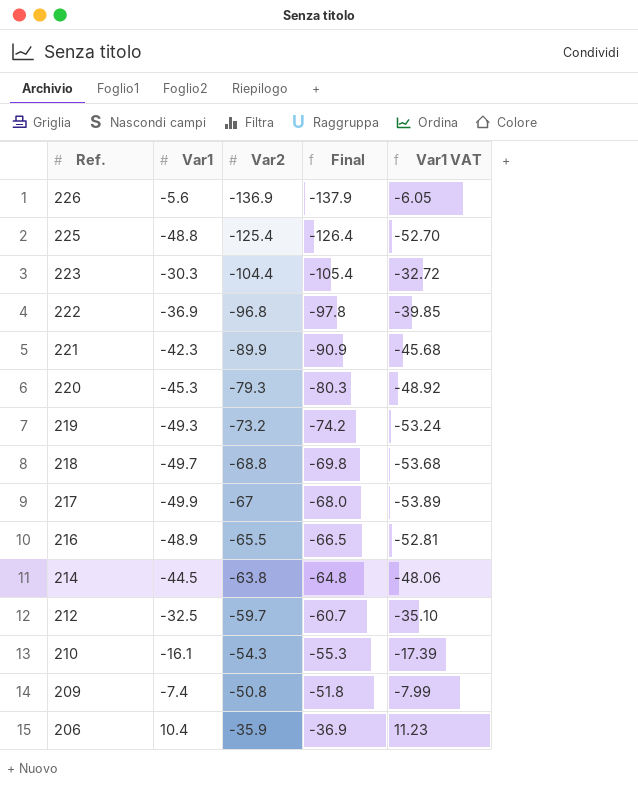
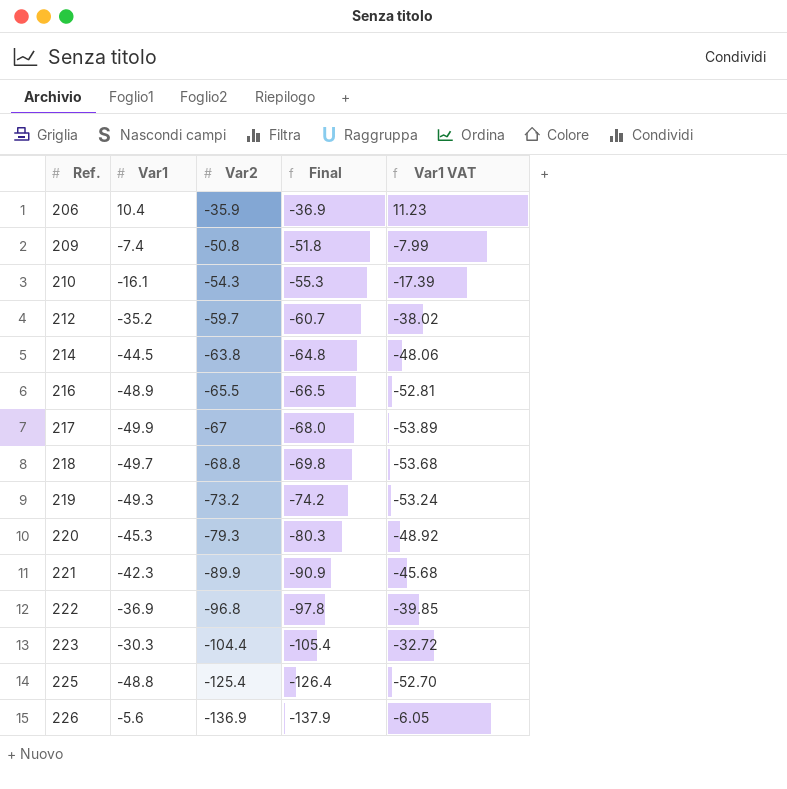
row order: Ref. descending -> Ref. ascending
212 | Var1: -32.5 -> -35.2
212 | Var1 VAT: -35.10 -> -38.02

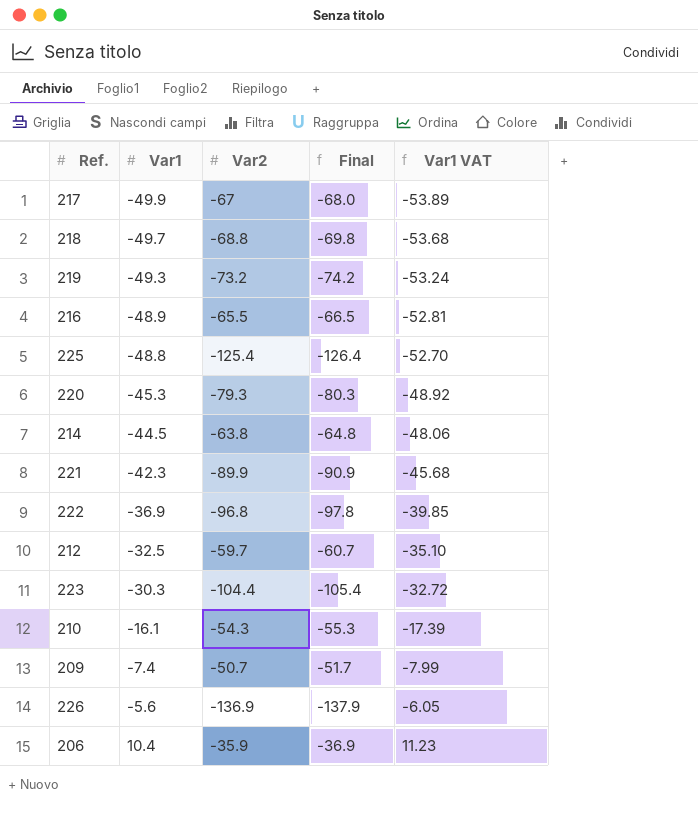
row order: Ref. ascending -> Var1 ascending
212 | Var1: -35.2 -> -32.5
212 | Var1 VAT: -38.02 -> -35.10
209 | Var2: -50.8 -> -50.7
209 | Final: -51.8 -> -51.7

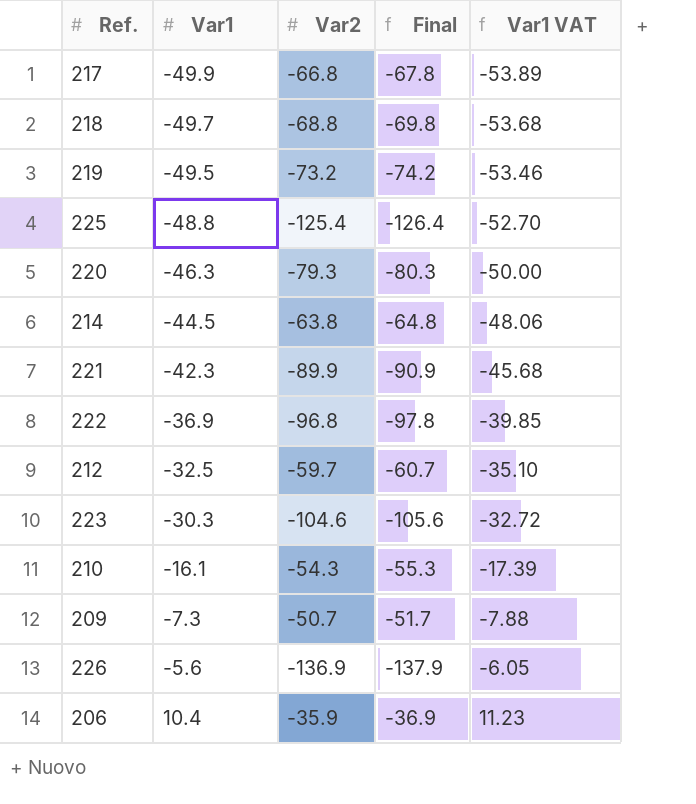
row 216: -48.9 | -65.5 | -66.5 | -52.81 -> none
217 | Var2: -67 -> -66.8
217 | Final: -68.0 -> -67.8
219 | Var1: -49.3 -> -49.5
219 | Var1 VAT: -53.24 -> -53.46
220 | Var1: -45.3 -> -46.3
220 | Var1 VAT: -48.92 -> -50.00
223 | Var2: -104.4 -> -104.6
223 | Final: -105.4 -> -105.6
209 | Var1: -7.4 -> -7.3
209 | Var1 VAT: -7.99 -> -7.88

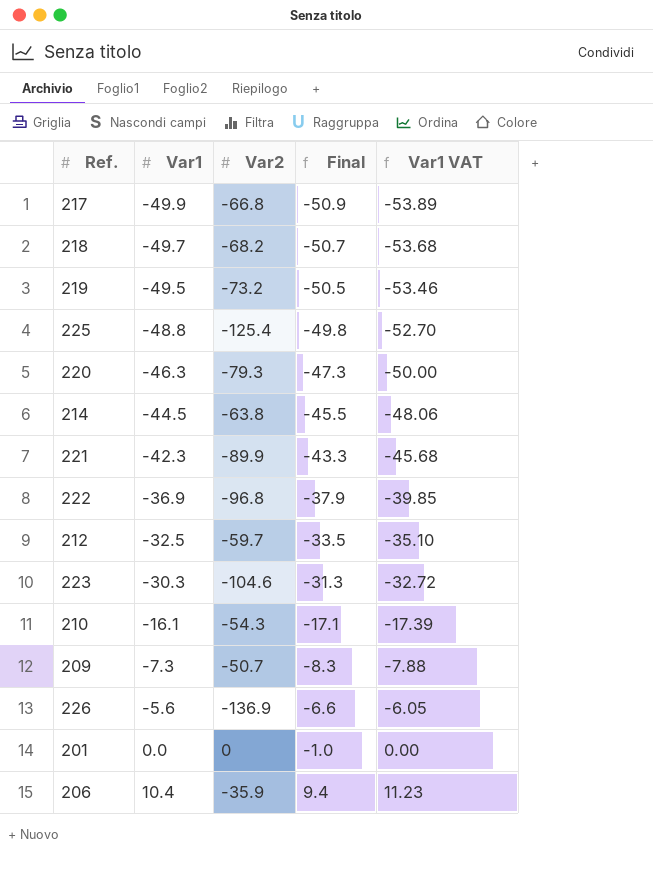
column Final | formula: [Var2] - 1 -> [Var1] - 1
218 | Var2: -68.8 -> -68.2
row 201: none -> 0.0 | 0 | -1.0 | 0.00

